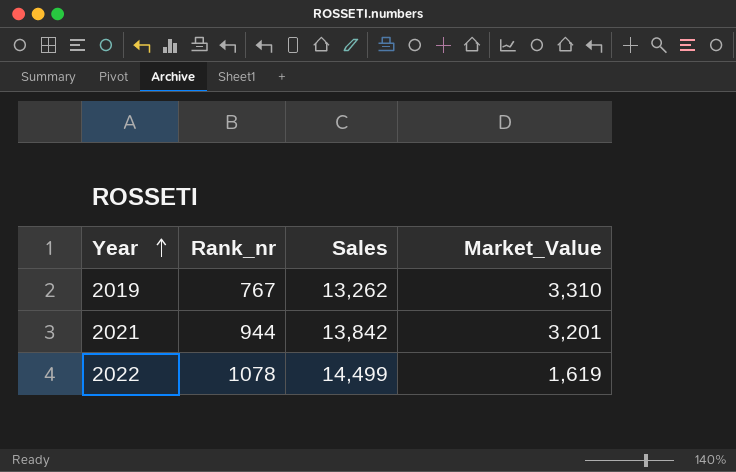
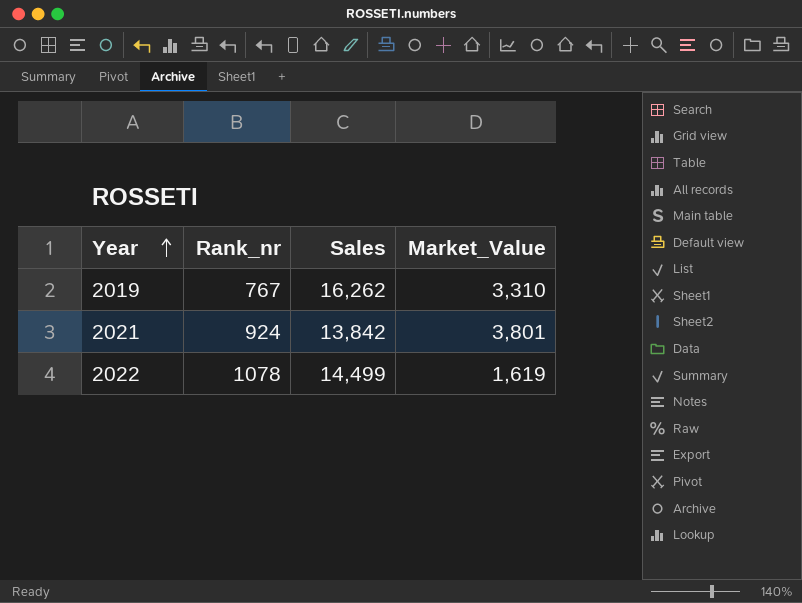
2019 | Sales: 13,262 -> 16,262
2021 | Rank_nr: 944 -> 924
2021 | Market_Value: 3,201 -> 3,801

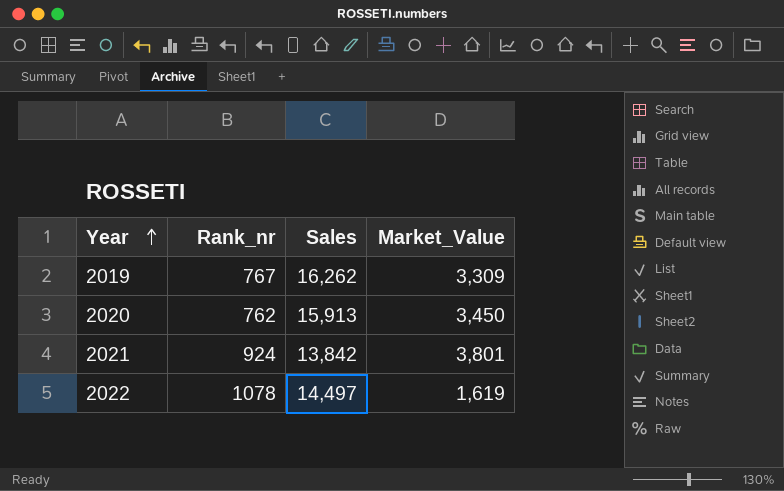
2019 | Market_Value: 3,310 -> 3,309
row 2020: none -> 762 | 15,913 | 3,450
2022 | Sales: 14,499 -> 14,497

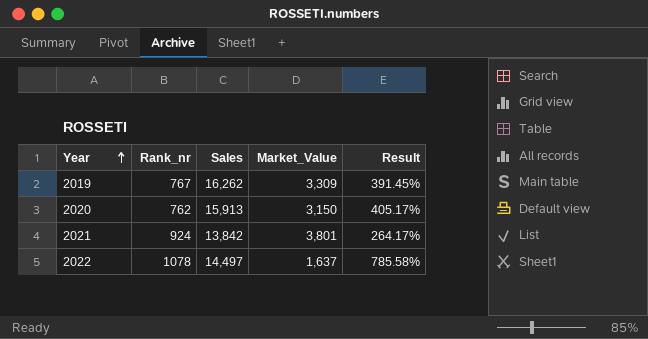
column Result | formula: none -> ([Sales] - [Market_Value]) / [Market_Value]
2020 | Market_Value: 3,450 -> 3,150
2022 | Market_Value: 1,619 -> 1,637

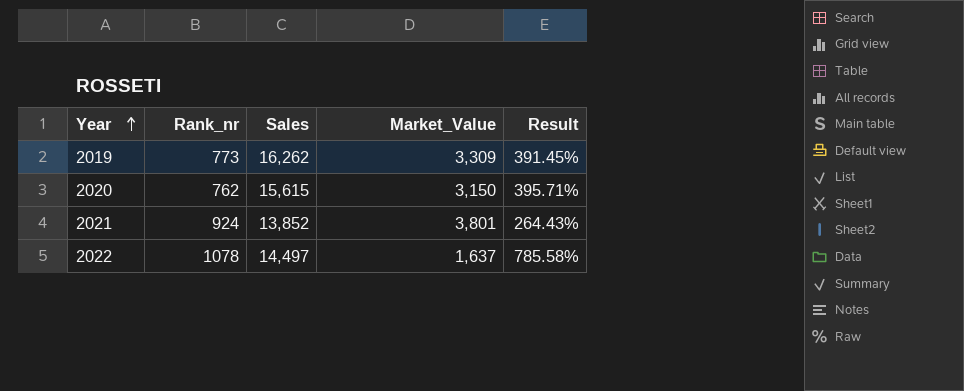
2019 | Rank_nr: 767 -> 773
2020 | Sales: 15,913 -> 15,615
2020 | Result: 405.17% -> 395.71%
2021 | Sales: 13,842 -> 13,852
2021 | Result: 264.17% -> 264.43%

